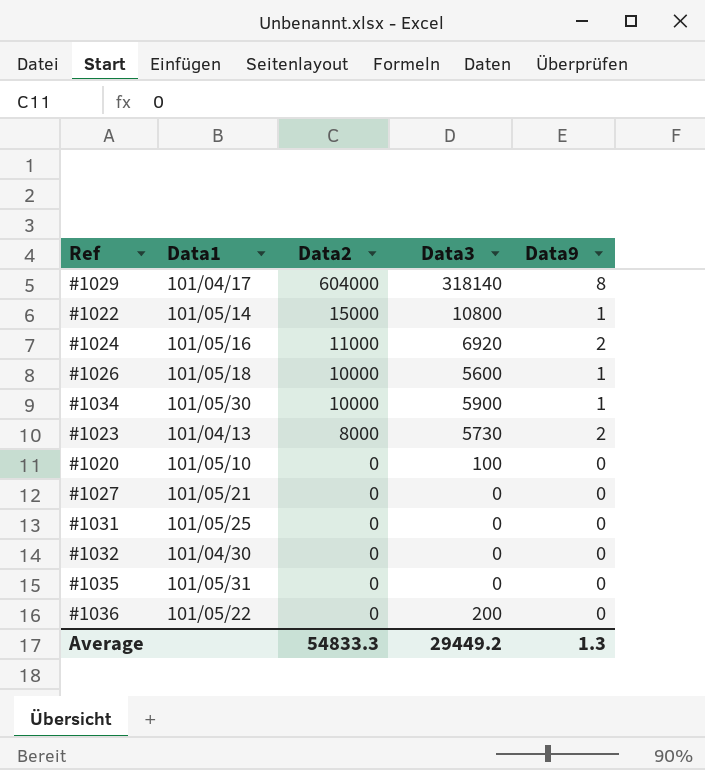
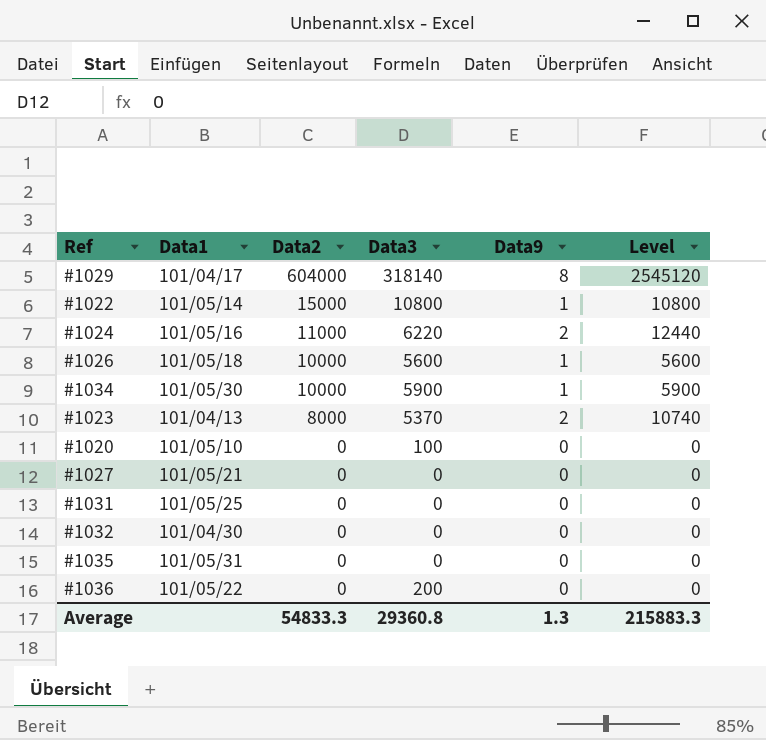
column Level | formula: none -> [Data3] * [Data9]
#1024 | Data3: 6920 -> 6220
#1023 | Data3: 5730 -> 5370
Average | Data3: 29449.2 -> 29360.8

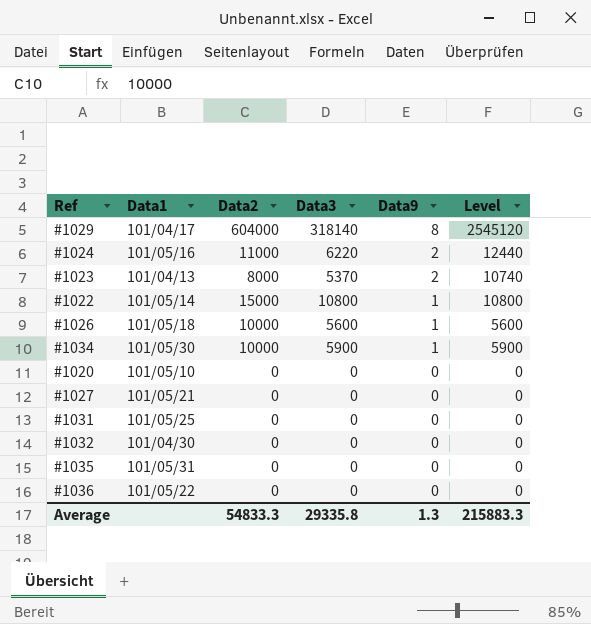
row order: Data2 descending -> Data9 descending
#1020 | Data3: 100 -> 0
#1036 | Data3: 200 -> 0
Average | Data3: 29360.8 -> 29335.8

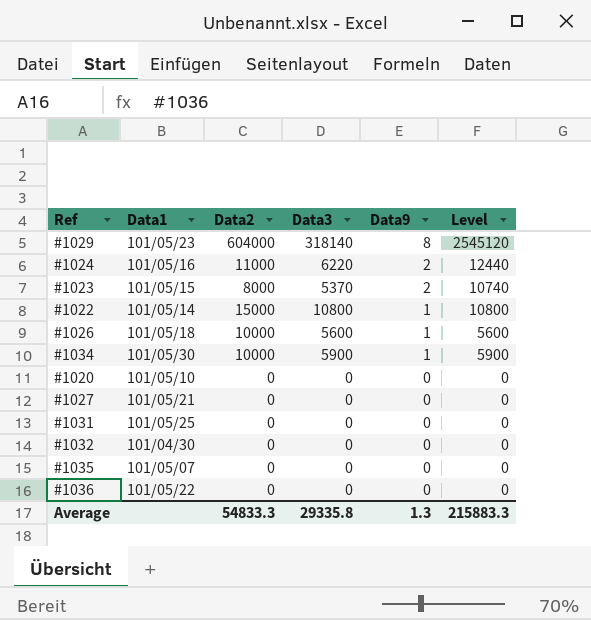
#1029 | Data1: 101/04/17 -> 101/05/23
#1023 | Data1: 101/04/13 -> 101/05/15
#1035 | Data1: 101/05/31 -> 101/05/07

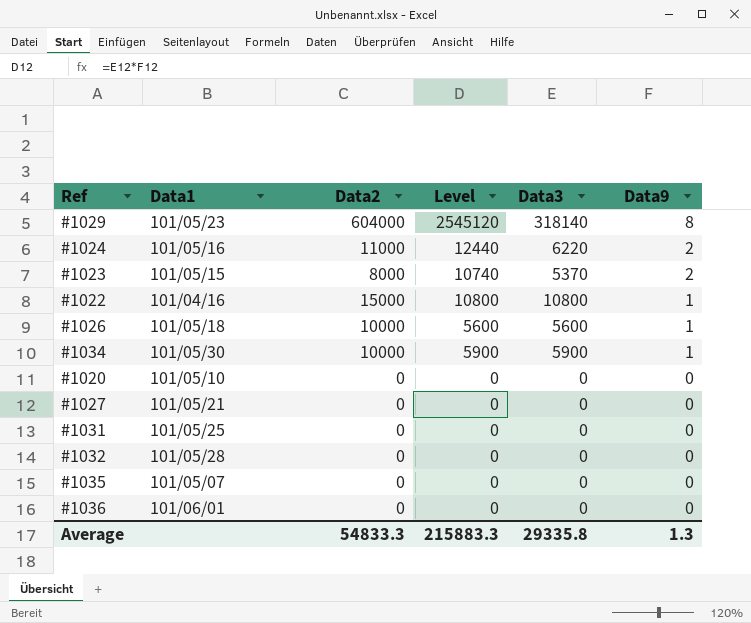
column Level | position: 6 -> 4
#1022 | Data1: 101/05/14 -> 101/04/16
#1032 | Data1: 101/04/30 -> 101/05/28
#1036 | Data1: 101/05/22 -> 101/06/01

